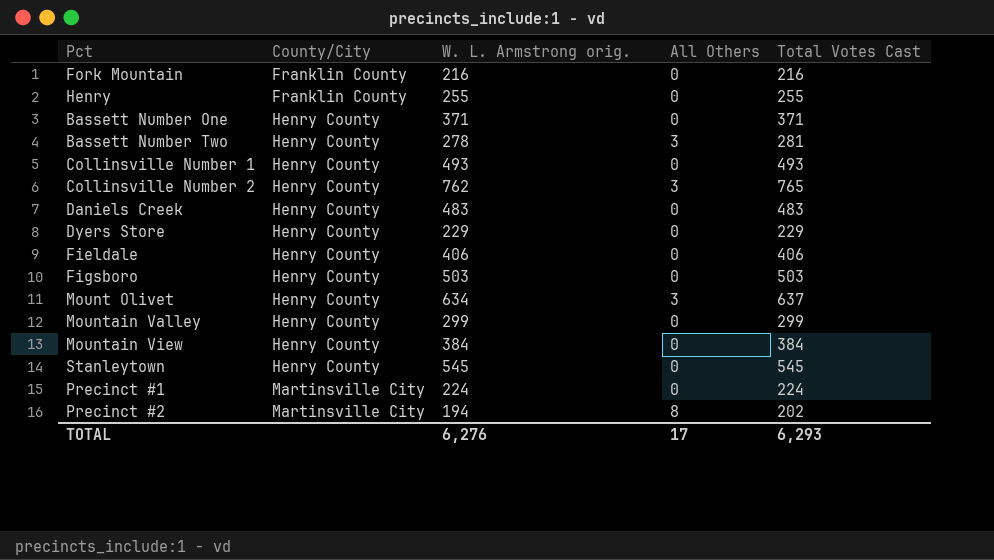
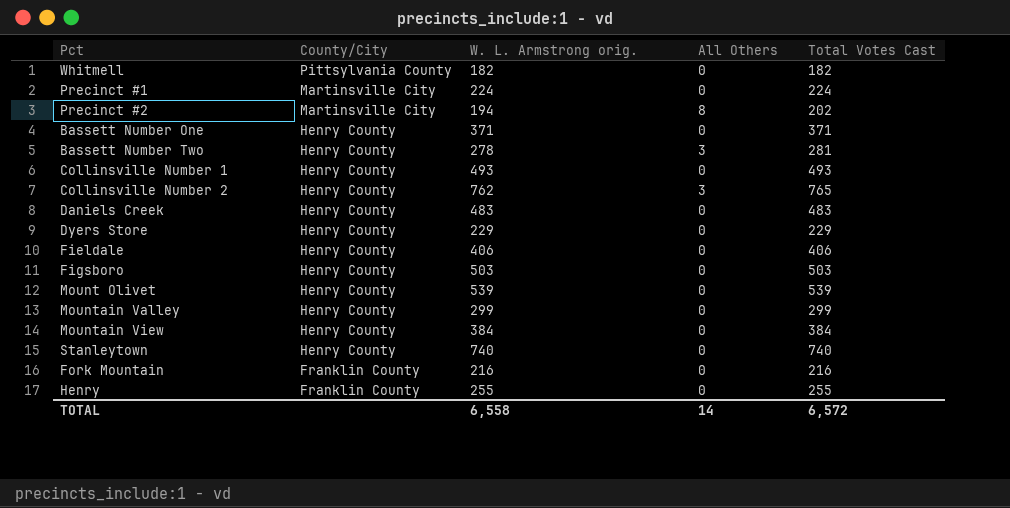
row order: County/City ascending -> County/City descending
row Whitmell: none -> Pittsylvania County | 182 | 0 | 182
Mount Olivet | W. L. Armstrong orig.: 634 -> 539
Mount Olivet | All Others: 3 -> 0
Mount Olivet | Total Votes Cast: 637 -> 539
Stanleytown | W. L. Armstrong orig.: 545 -> 740
Stanleytown | Total Votes Cast: 545 -> 740
TOTAL | W. L. Armstrong orig.: 6,276 -> 6,558
TOTAL | All Others: 17 -> 14
TOTAL | Total Votes Cast: 6,293 -> 6,572

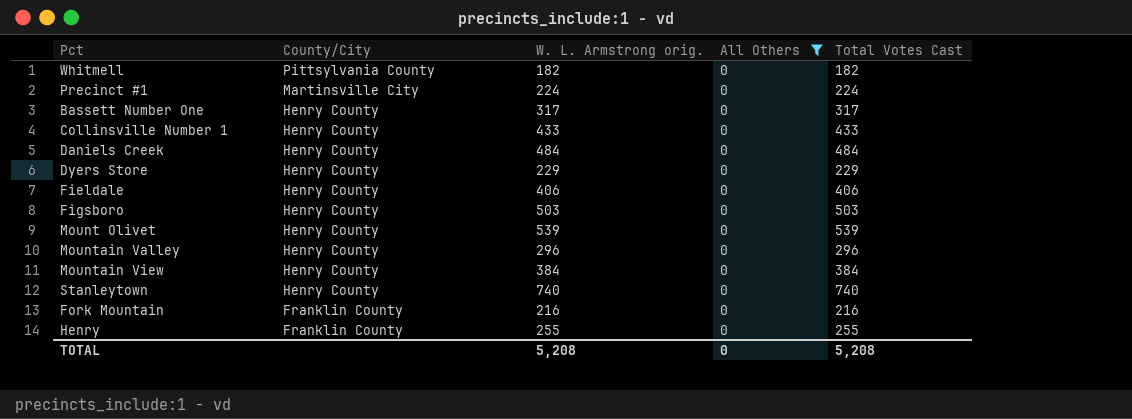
filter: none -> All Others = 0
Bassett Number One | W. L. Armstrong orig.: 371 -> 317
Bassett Number One | Total Votes Cast: 371 -> 317
Collinsville Number 1 | W. L. Armstrong orig.: 493 -> 433
Collinsville Number 1 | Total Votes Cast: 493 -> 433
Daniels Creek | W. L. Armstrong orig.: 483 -> 484
Daniels Creek | Total Votes Cast: 483 -> 484
Mountain Valley | W. L. Armstrong orig.: 299 -> 296
Mountain Valley | Total Votes Cast: 299 -> 296
TOTAL | W. L. Armstrong orig.: 6,558 -> 5,208
TOTAL | All Others: 14 -> 0
TOTAL | Total Votes Cast: 6,572 -> 5,208

